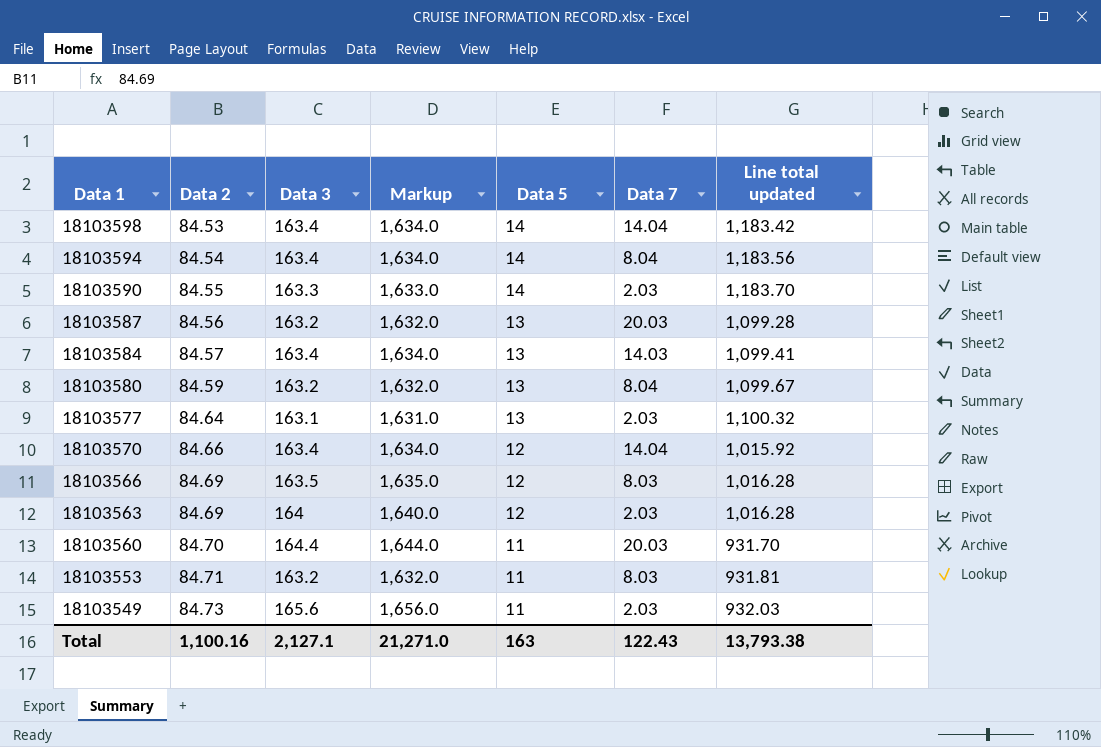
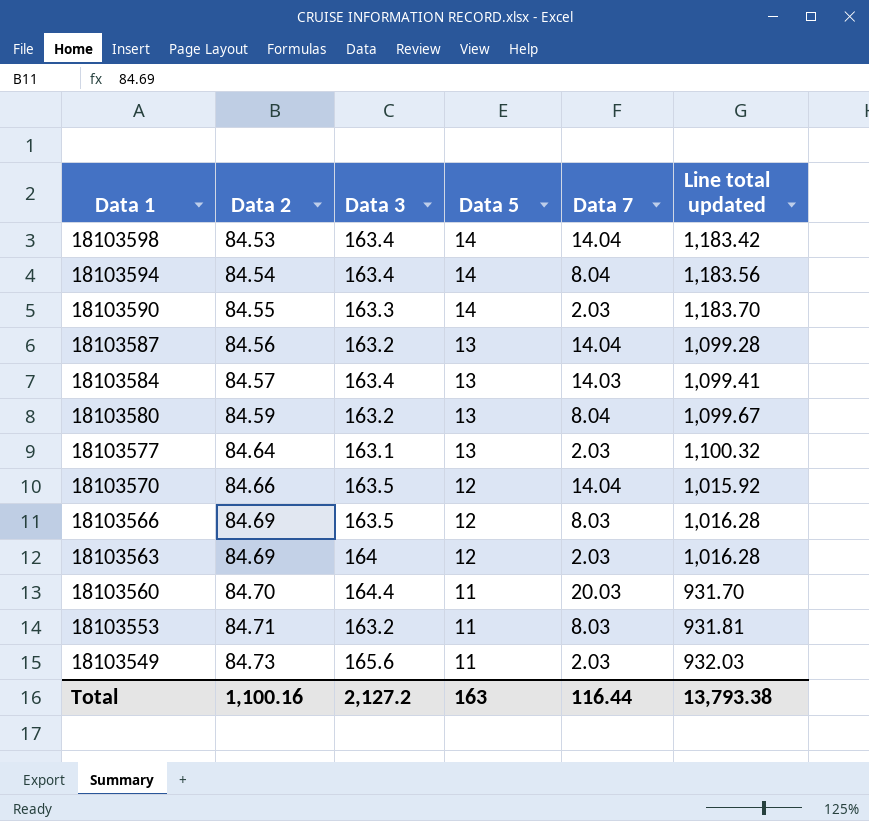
column Markup | formula: [Data 3] * 10 -> none
18103587 | Data 7: 20.03 -> 14.04
18103570 | Data 3: 163.4 -> 163.5
Total | Data 3: 2,127.1 -> 2,127.2
Total | Data 7: 122.43 -> 116.44

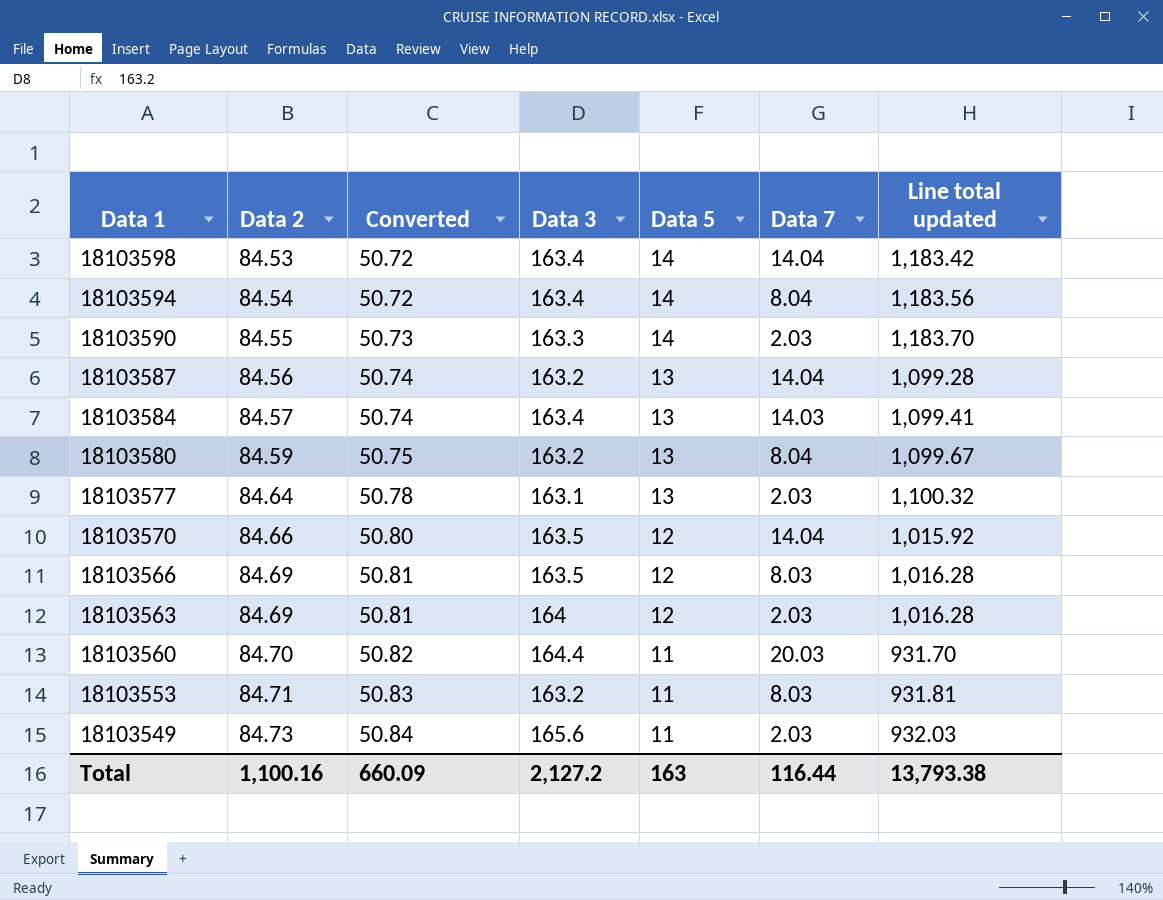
column Converted | formula: none -> [Data 2] * 0.6

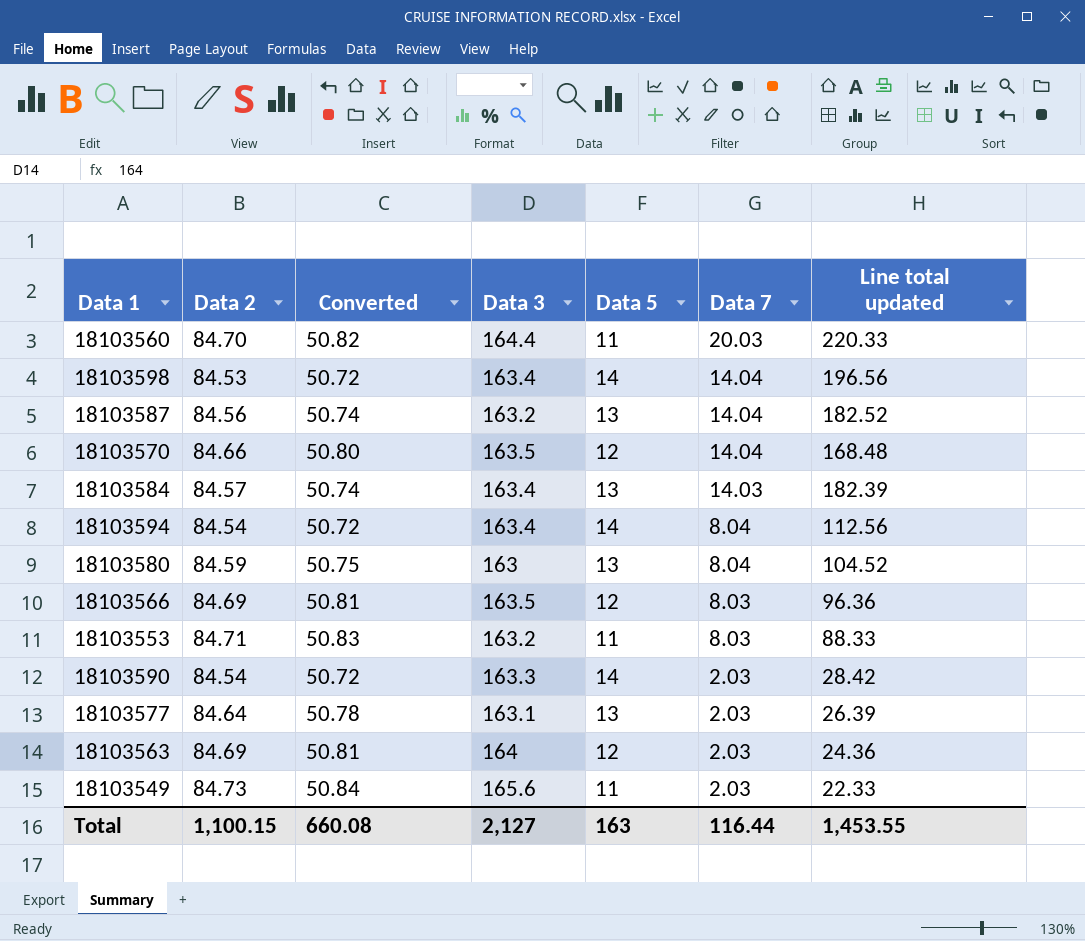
row order: Data 1 descending -> Data 7 descending
column Line total updated | formula: [Data 2] * [Data 5] -> [Data 5] * [Data 7]
18103580 | Data 3: 163.2 -> 163
18103590 | Data 2: 84.55 -> 84.54
18103590 | Converted: 50.73 -> 50.72
Total | Data 2: 1,100.16 -> 1,100.15
Total | Converted: 660.09 -> 660.08
Total | Data 3: 2,127.2 -> 2,127
Total | Line total updated: 13,793.38 -> 1,453.55

